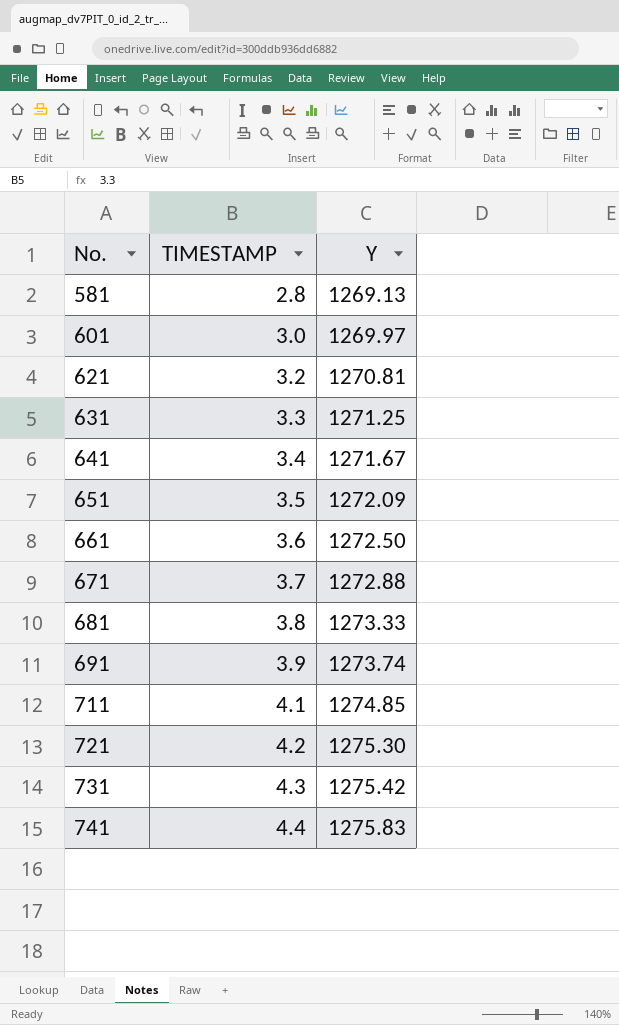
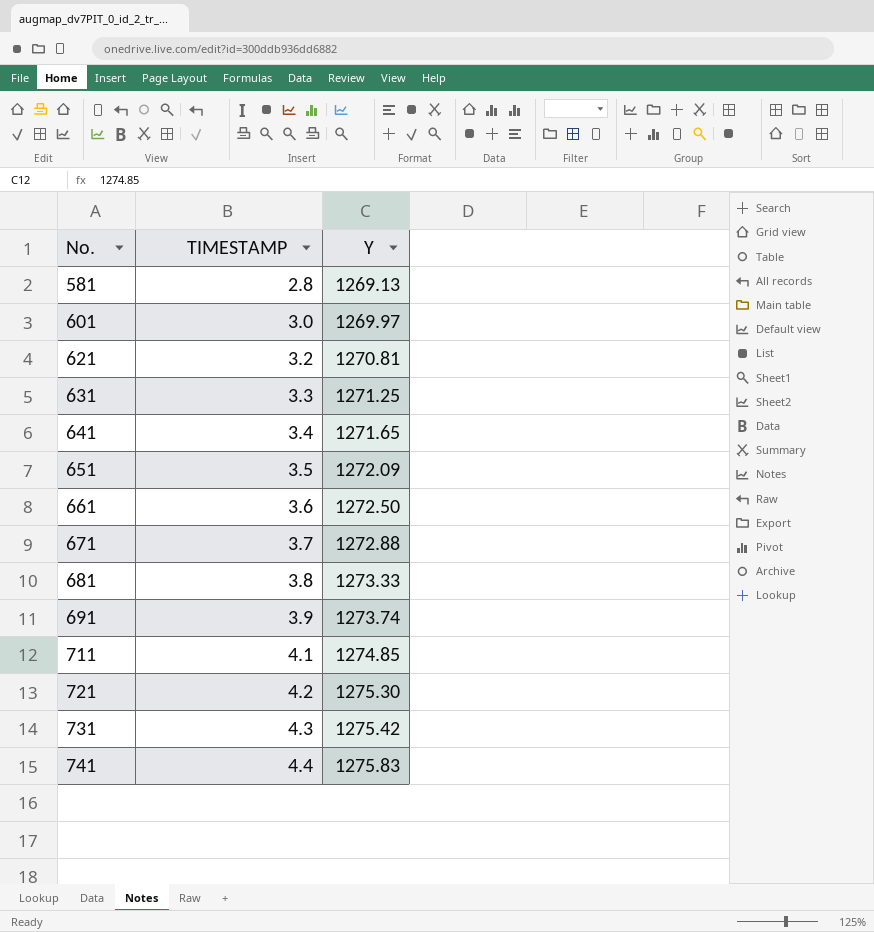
641 | Y: 1271.67 -> 1271.65

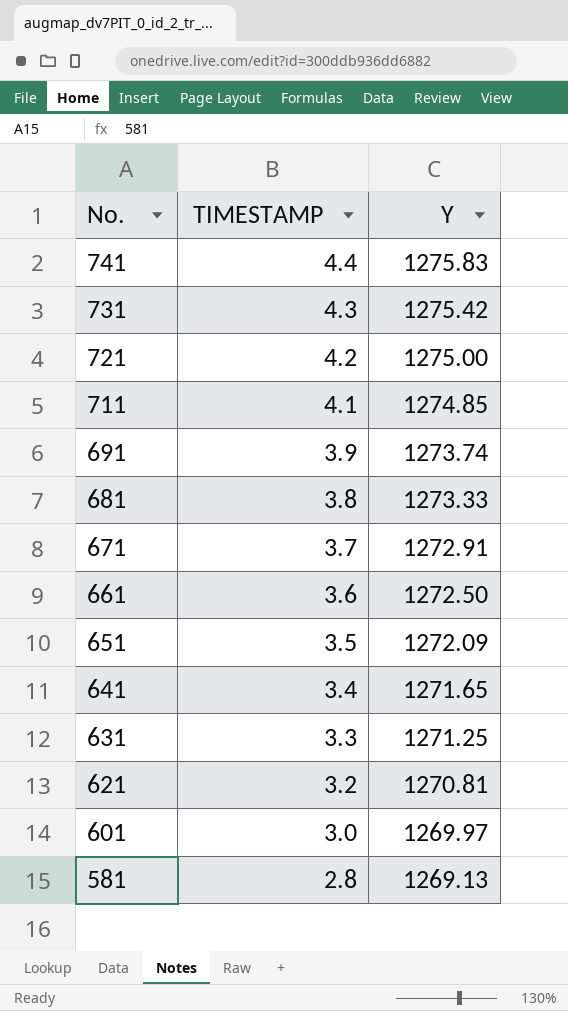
row order: No. ascending -> No. descending
721 | Y: 1275.30 -> 1275.00
671 | Y: 1272.88 -> 1272.91

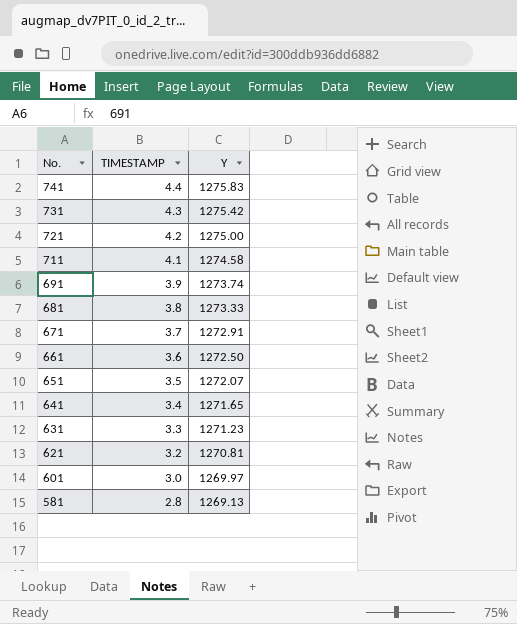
711 | Y: 1274.85 -> 1274.58
651 | Y: 1272.09 -> 1272.07
631 | Y: 1271.25 -> 1271.23

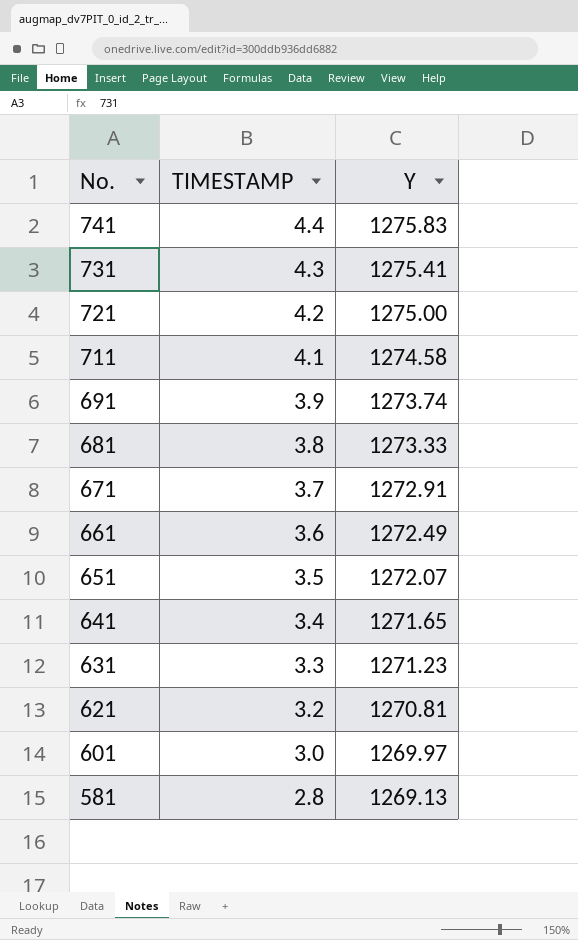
731 | Y: 1275.42 -> 1275.41
661 | Y: 1272.50 -> 1272.49

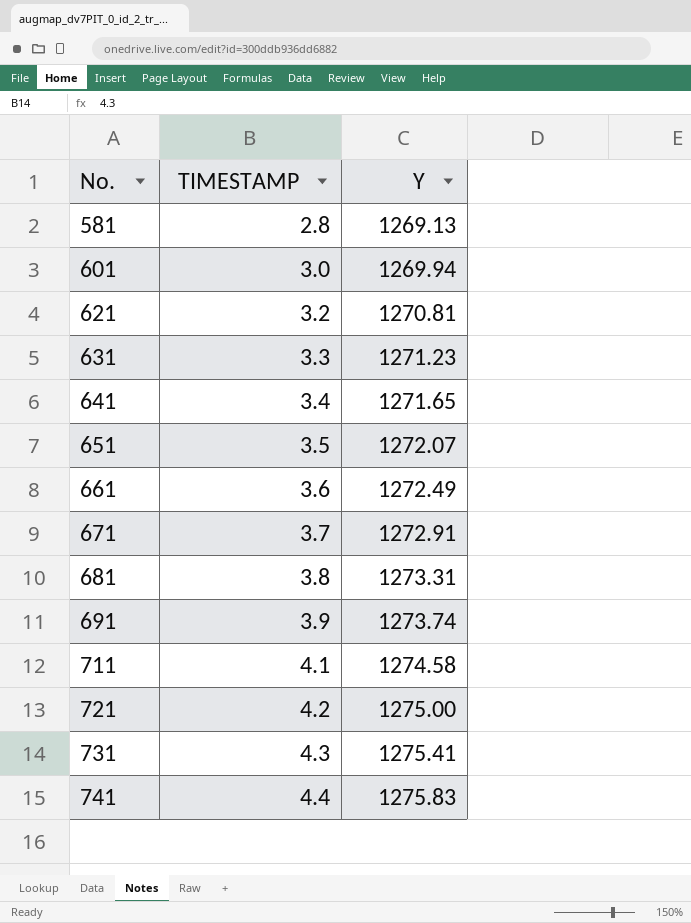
row order: No. descending -> No. ascending
601 | Y: 1269.97 -> 1269.94
681 | Y: 1273.33 -> 1273.31

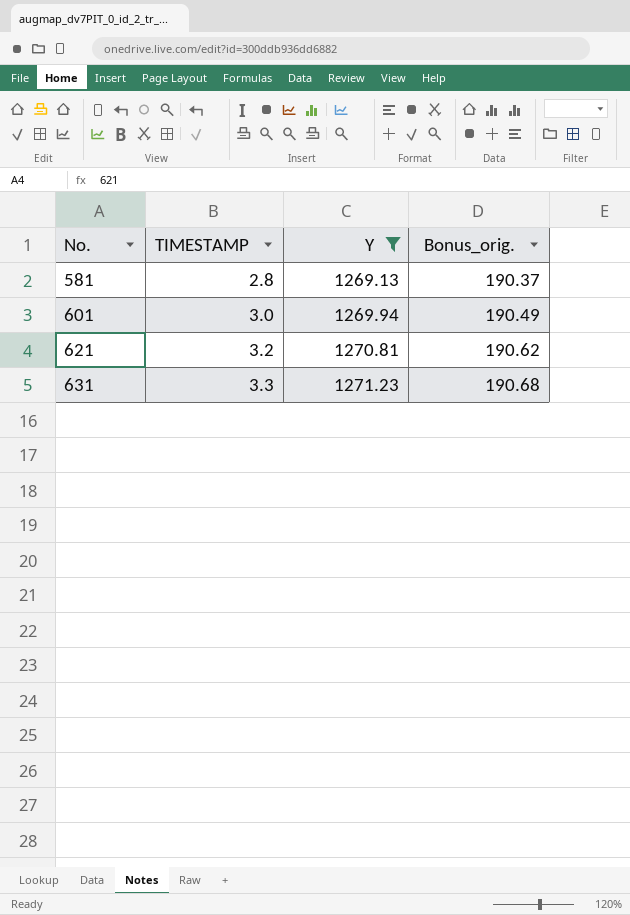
filter: none -> Y <= 1271.23
column Bonus_orig. | formula: none -> [Y] * 0.15

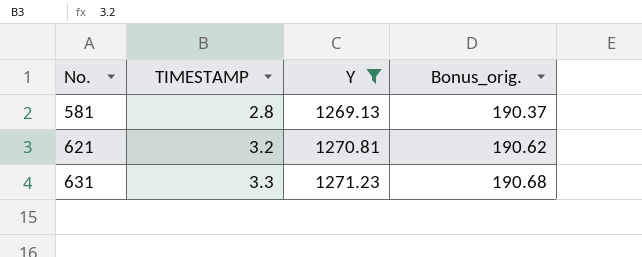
row 601: 3.0 | 1269.94 | 190.49 -> none

